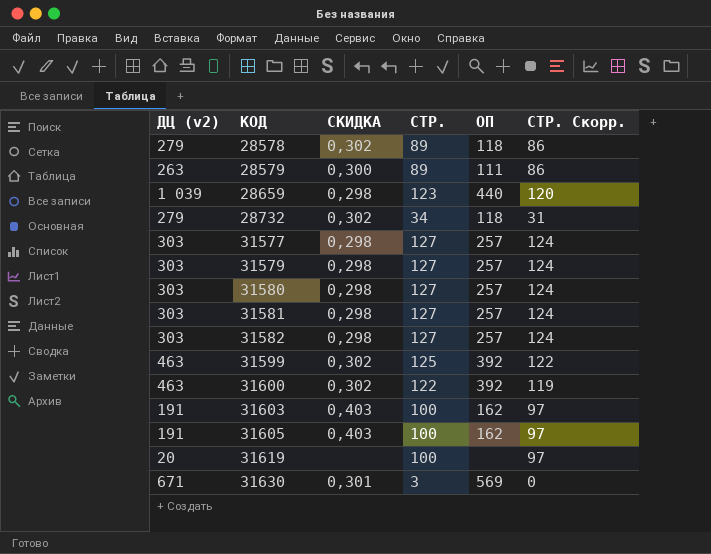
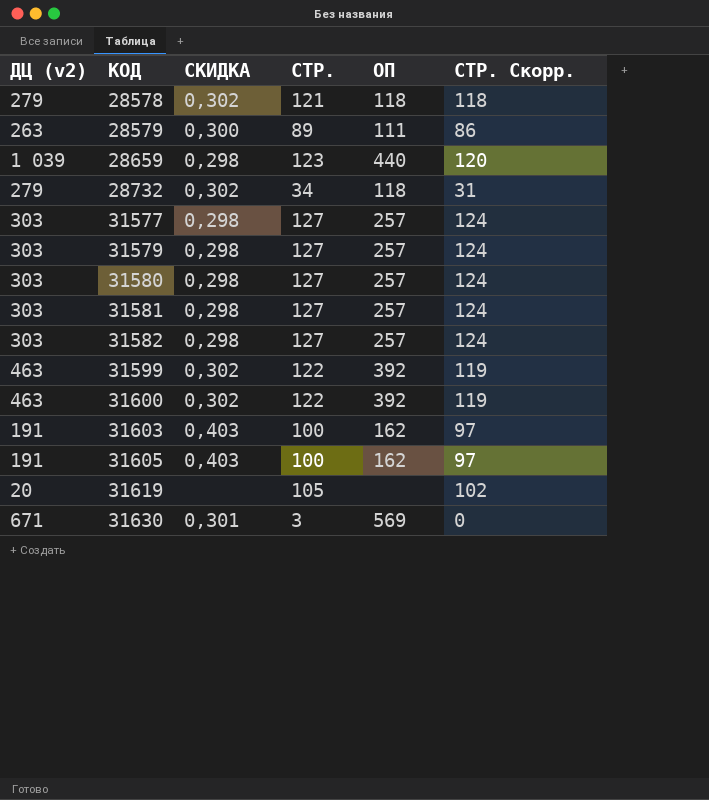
28578 | СТР.: 89 -> 121
28578 | СТР. Скорр.: 86 -> 118
31599 | СТР.: 125 -> 122
31599 | СТР. Скорр.: 122 -> 119
31619 | СТР.: 100 -> 105
31619 | СТР. Скорр.: 97 -> 102

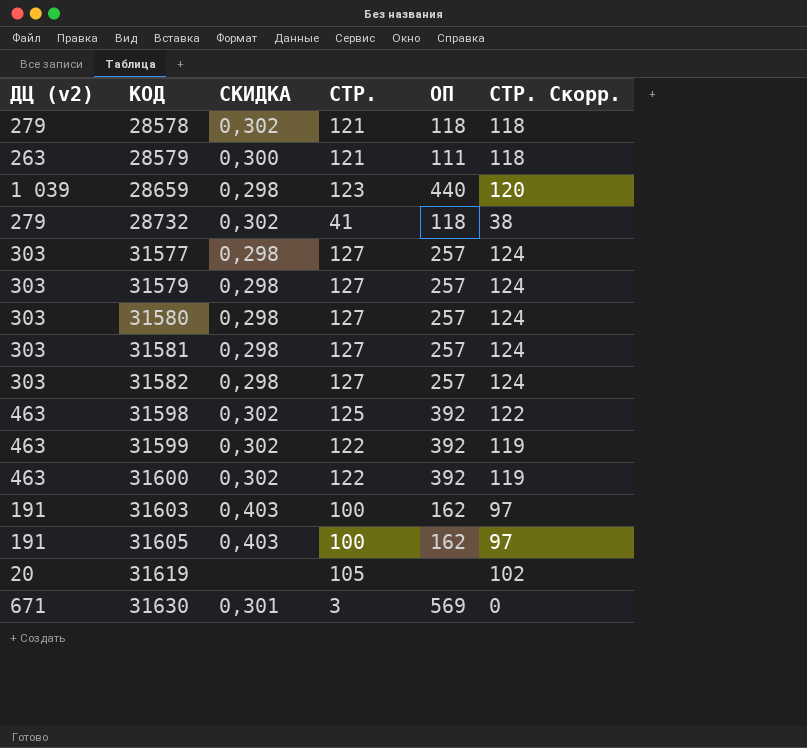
28579 | СТР.: 89 -> 121
28579 | СТР. Скорр.: 86 -> 118
28732 | СТР.: 34 -> 41
28732 | СТР. Скорр.: 31 -> 38
row 31598: none -> 463 | 0,302 | 125 | 392 | 122

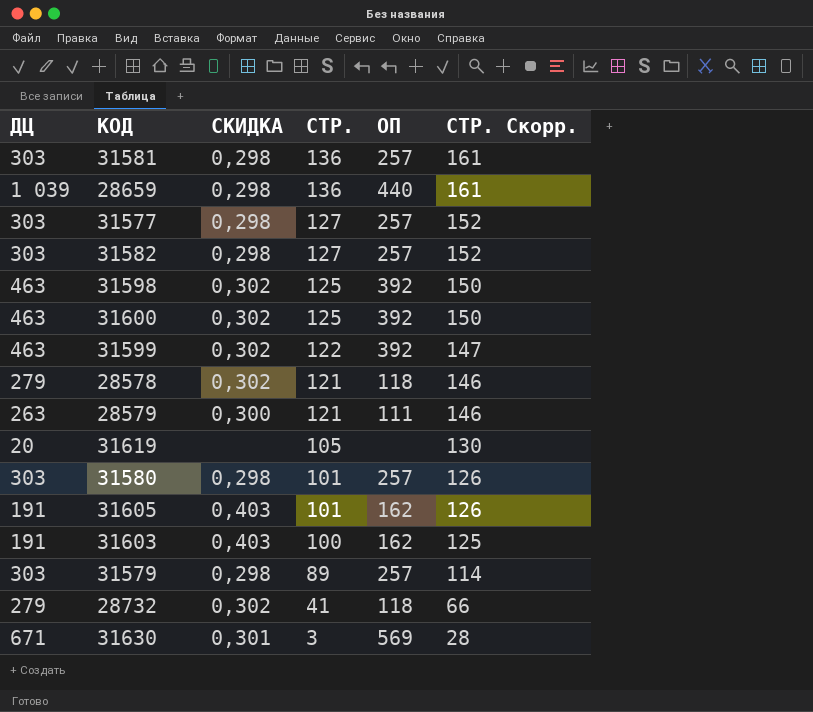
row order: КОД ascending -> СТР. descending
column name: ДЦ (v2) -> ДЦ
column СТР. Скорр. | formula: [СТР.] - 3 -> [СТР.] + 25
31581 | СТР.: 127 -> 136
28659 | СТР.: 123 -> 136
31600 | СТР.: 122 -> 125
31580 | СТР.: 127 -> 101
31605 | СТР.: 100 -> 101
31579 | СТР.: 127 -> 89

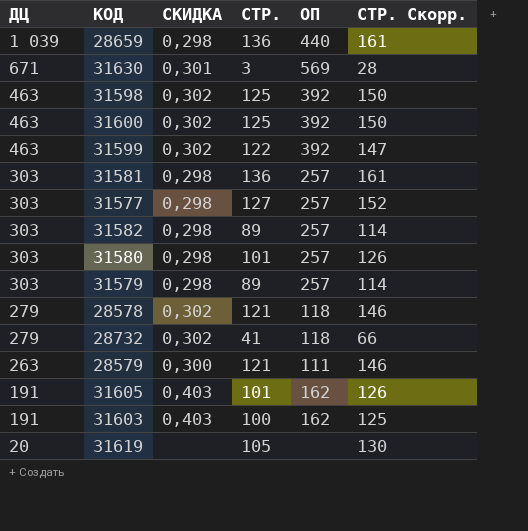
row order: СТР. descending -> ДЦ descending
31582 | СТР.: 127 -> 89
31582 | СТР. Скорр.: 152 -> 114

